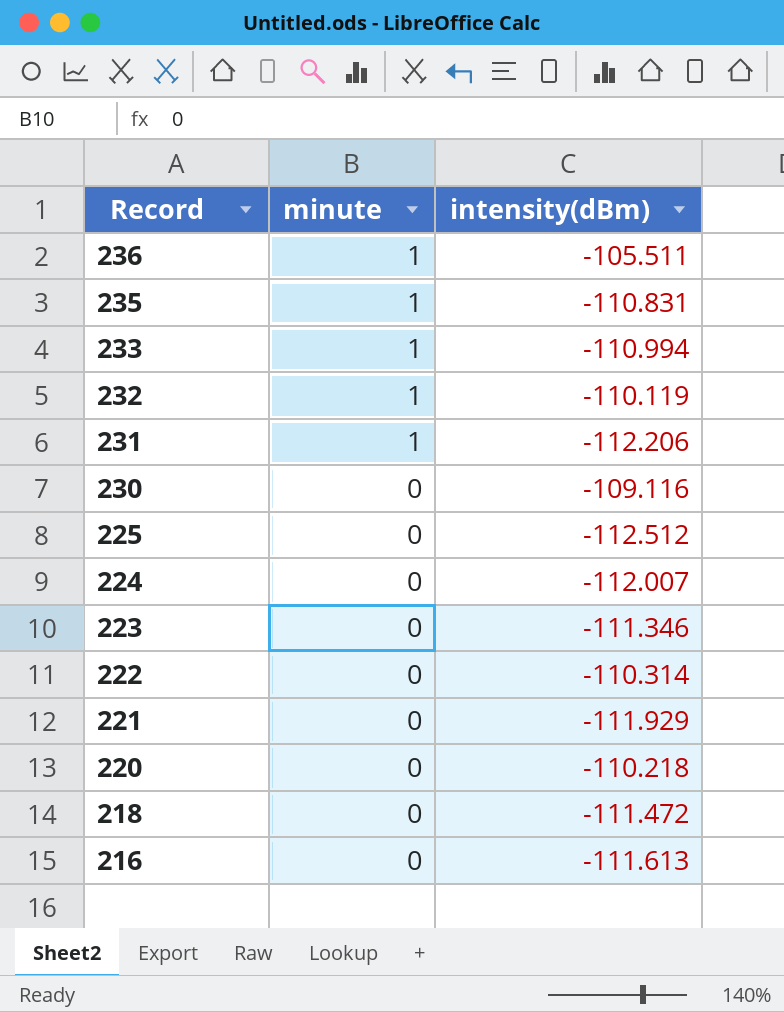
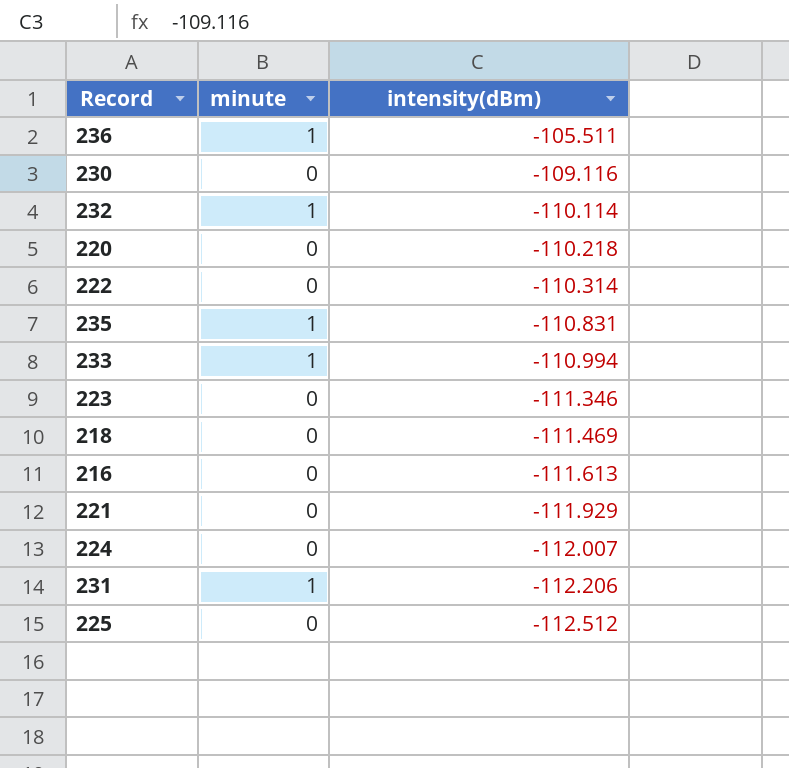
row order: Record descending -> intensity(dBm) descending
232 | intensity(dBm): -110.119 -> -110.114
218 | intensity(dBm): -111.472 -> -111.469

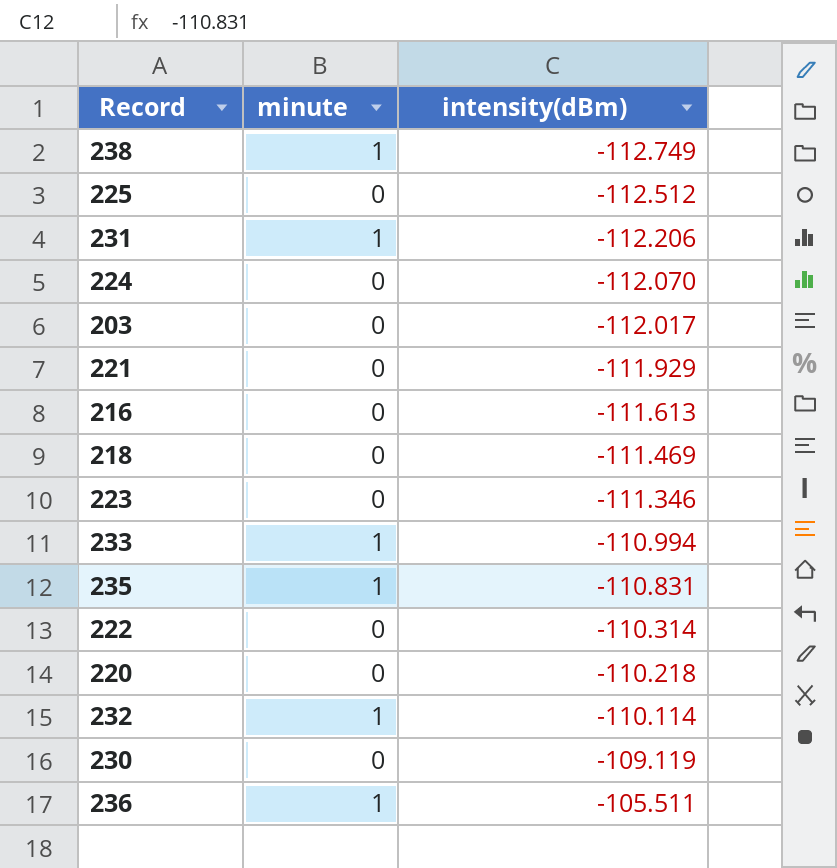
row order: intensity(dBm) descending -> intensity(dBm) ascending
row 238: none -> 1 | -112.749
224 | intensity(dBm): -112.007 -> -112.070
row 203: none -> 0 | -112.017
230 | intensity(dBm): -109.116 -> -109.119

